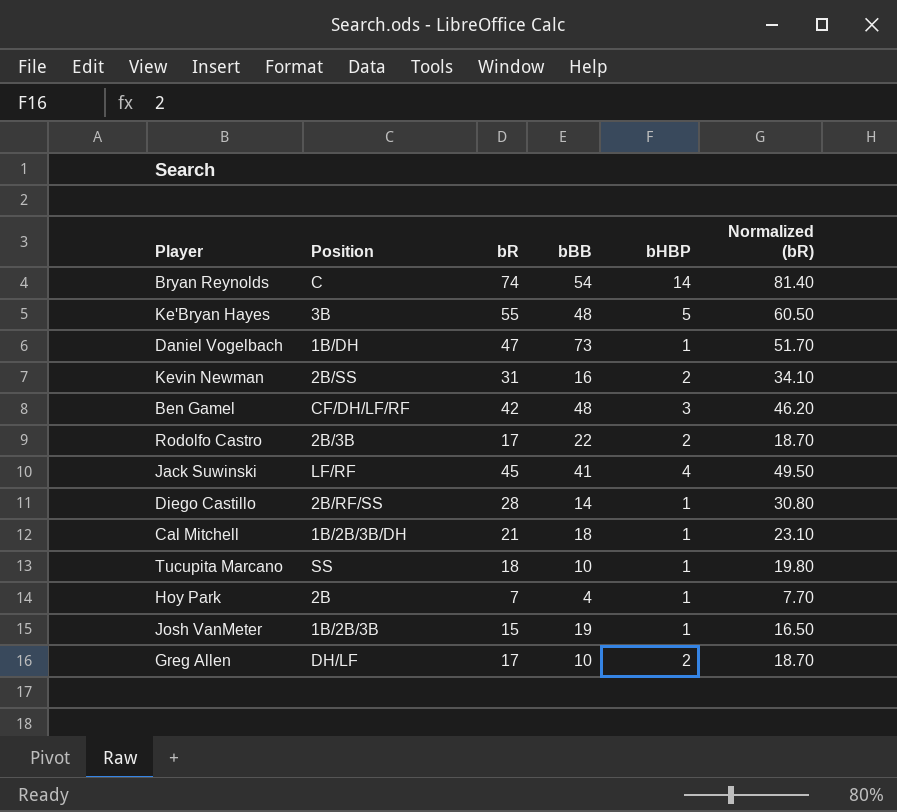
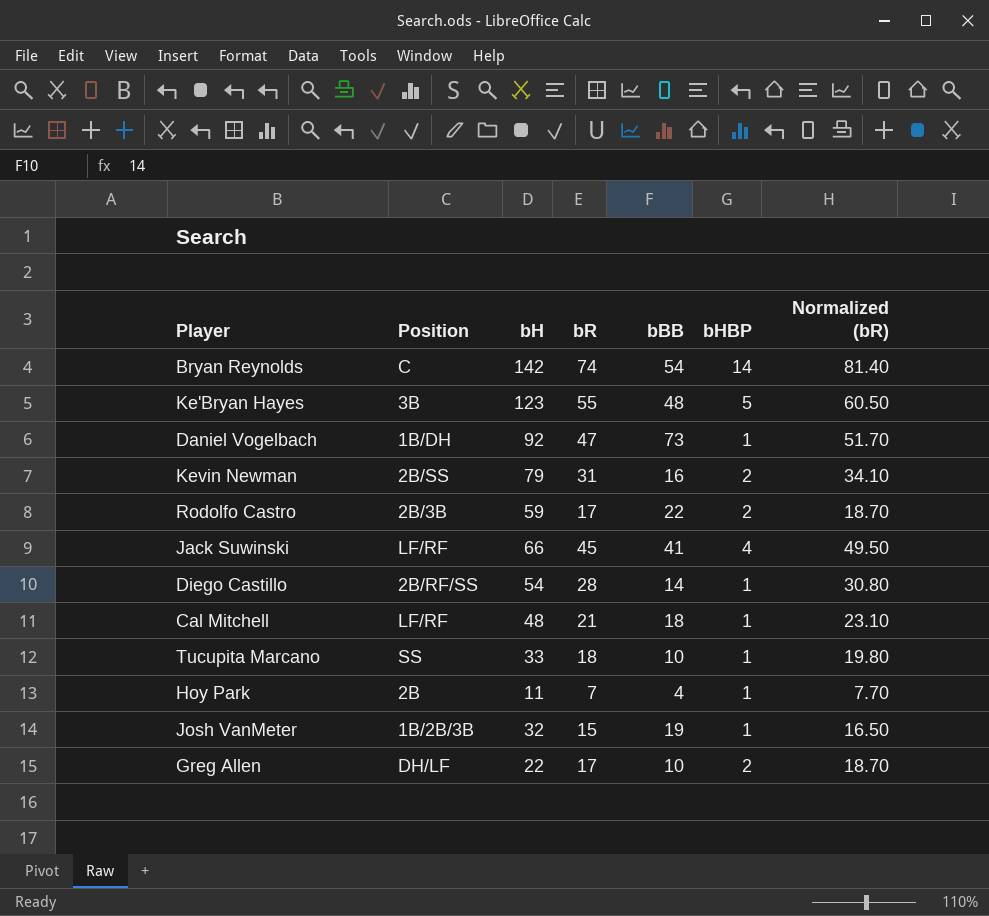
column bH | position: none -> 3
row Ben Gamel: CF/DH/LF/RF | 42 | 48 | 3 | 46.20 -> none
Cal Mitchell | Position: 1B/2B/3B/DH -> LF/RF

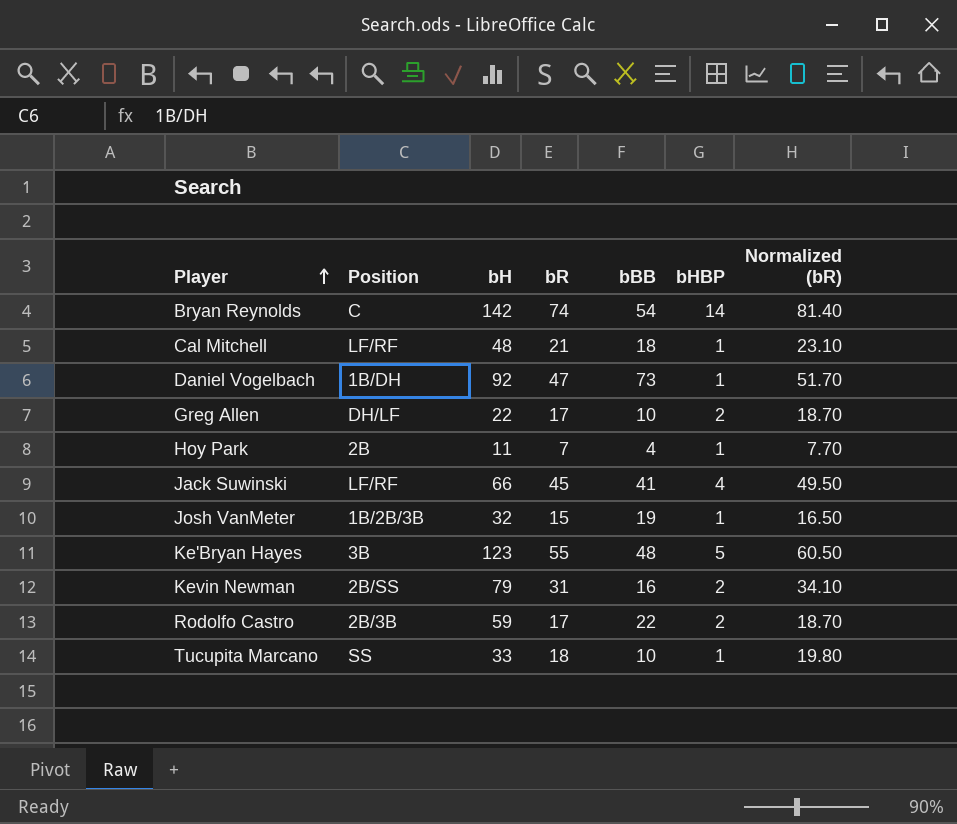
row order: none -> Player ascending
row Diego Castillo: 2B/RF/SS | 54 | 28 | 14 | 1 | 30.80 -> none

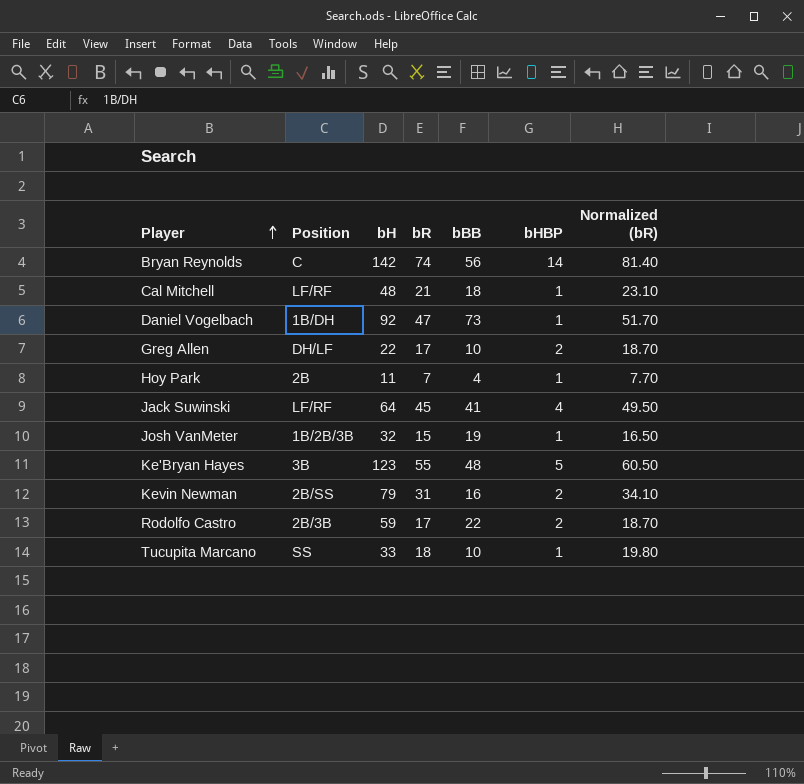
Bryan Reynolds | bBB: 54 -> 56
Jack Suwinski | bH: 66 -> 64

